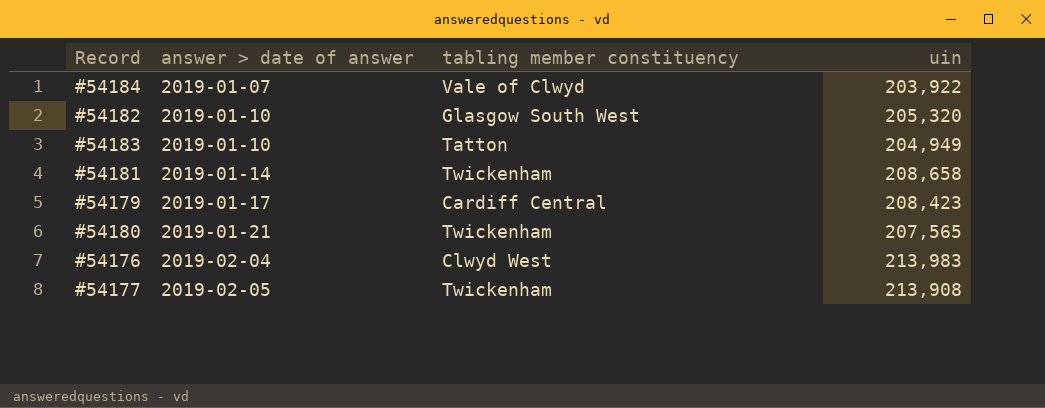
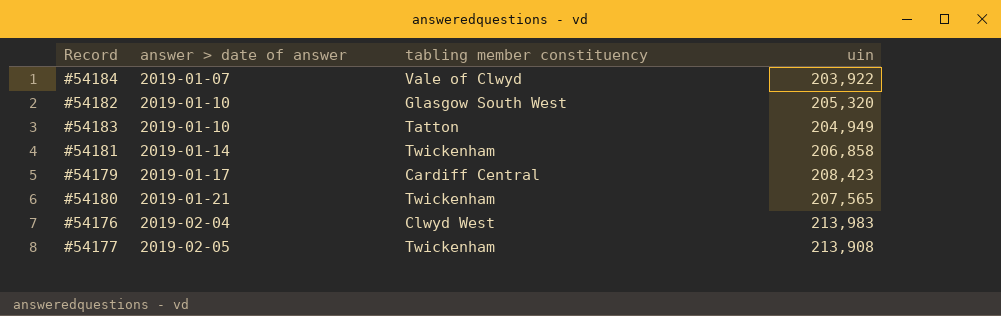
#54181 | uin: 208,658 -> 206,858

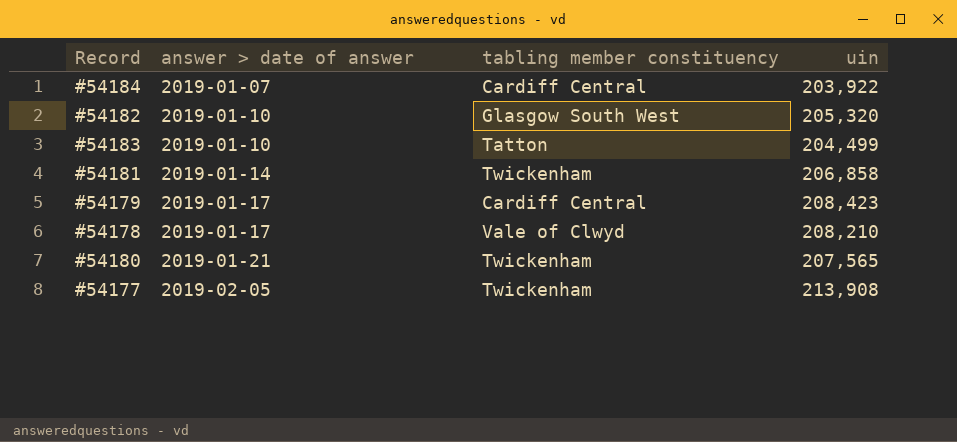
row #54176: 2019-02-04 | Clwyd West | 213,983 -> none
#54184 | tabling member constituency: Vale of Clwyd -> Cardiff Central
#54183 | uin: 204,949 -> 204,499
row #54178: none -> 2019-01-17 | Vale of Clwyd | 208,210

